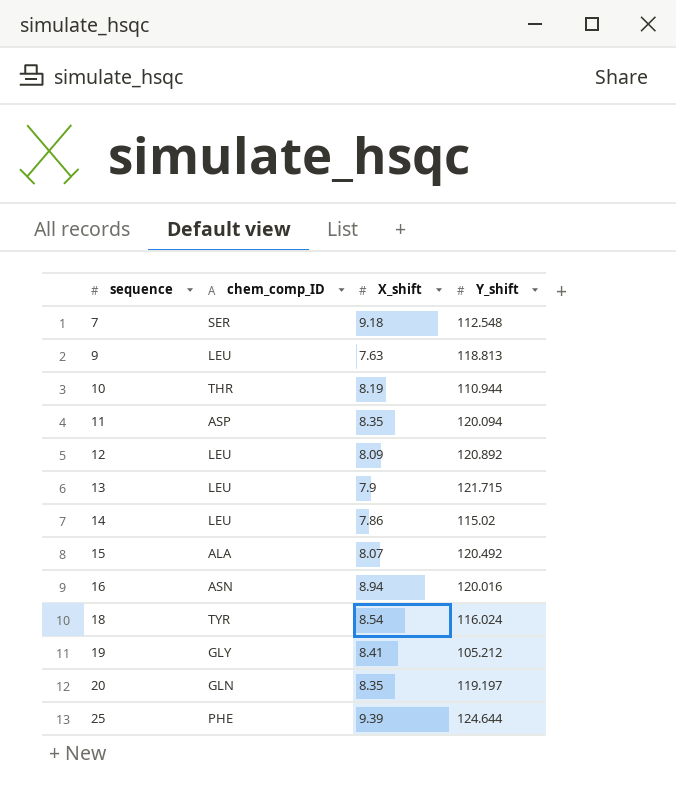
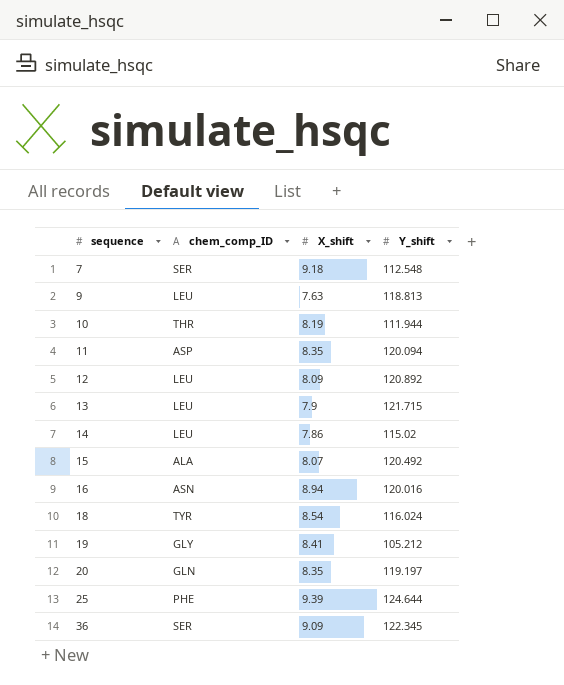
10 | Y_shift: 110.944 -> 111.944
row 36: none -> SER | 9.09 | 122.345

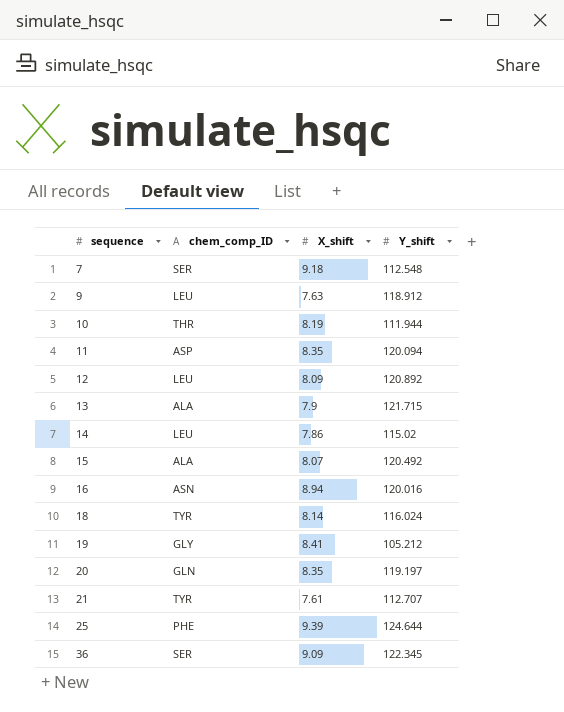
9 | Y_shift: 118.813 -> 118.912
13 | chem_comp_ID: LEU -> ALA
18 | X_shift: 8.54 -> 8.14
row 21: none -> TYR | 7.61 | 112.707

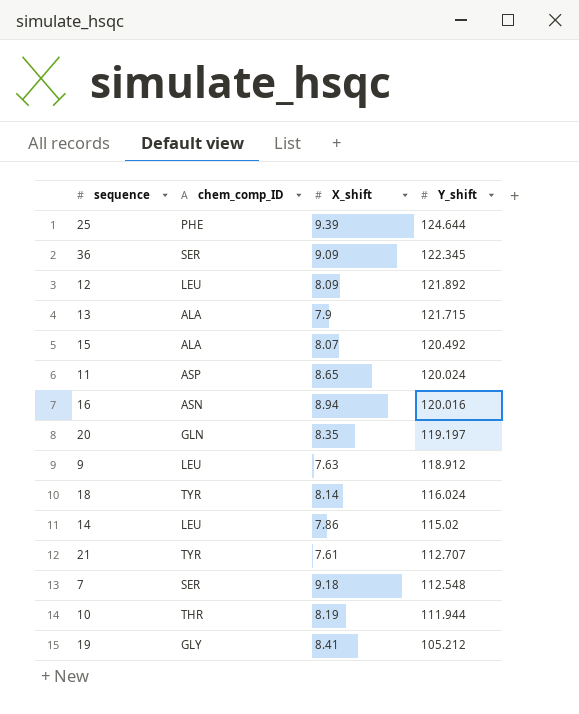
row order: sequence ascending -> Y_shift descending
12 | Y_shift: 120.892 -> 121.892
11 | X_shift: 8.35 -> 8.65
11 | Y_shift: 120.094 -> 120.024

